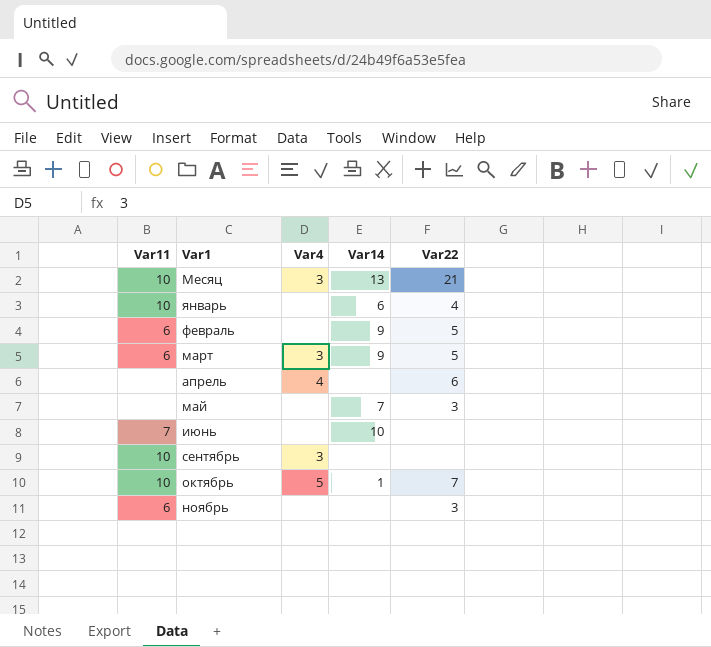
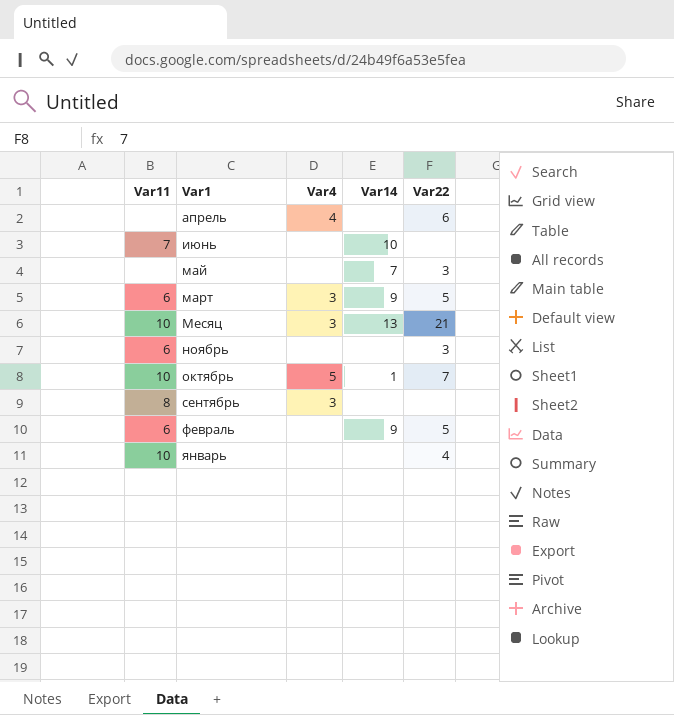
row order: none -> Var1 ascending
сентябрь | Var11: 10 -> 8
январь | Var14: 6 -> none

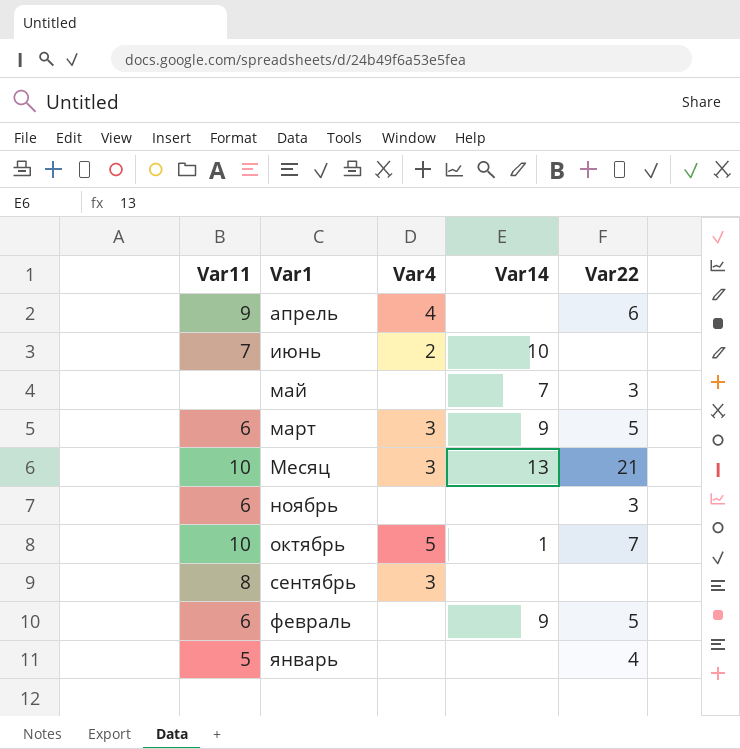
апрель | Var11: none -> 9
июнь | Var4: none -> 2
январь | Var11: 10 -> 5

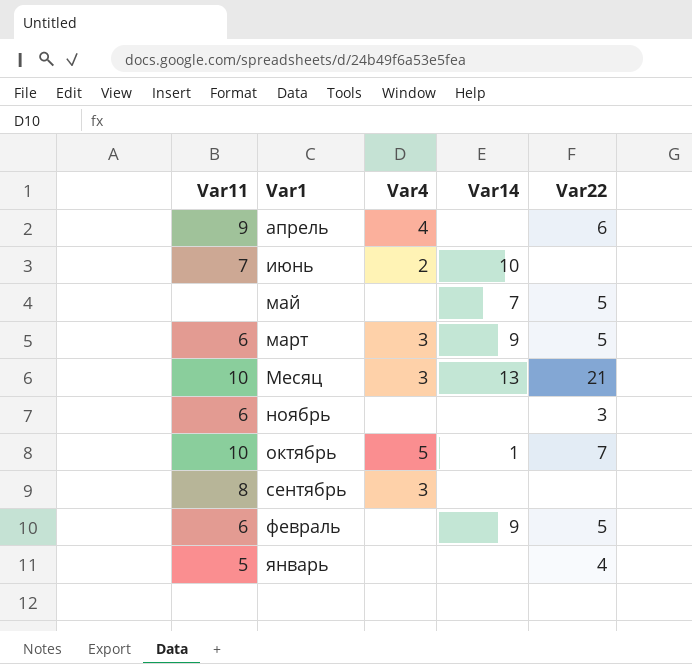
май | Var22: 3 -> 5

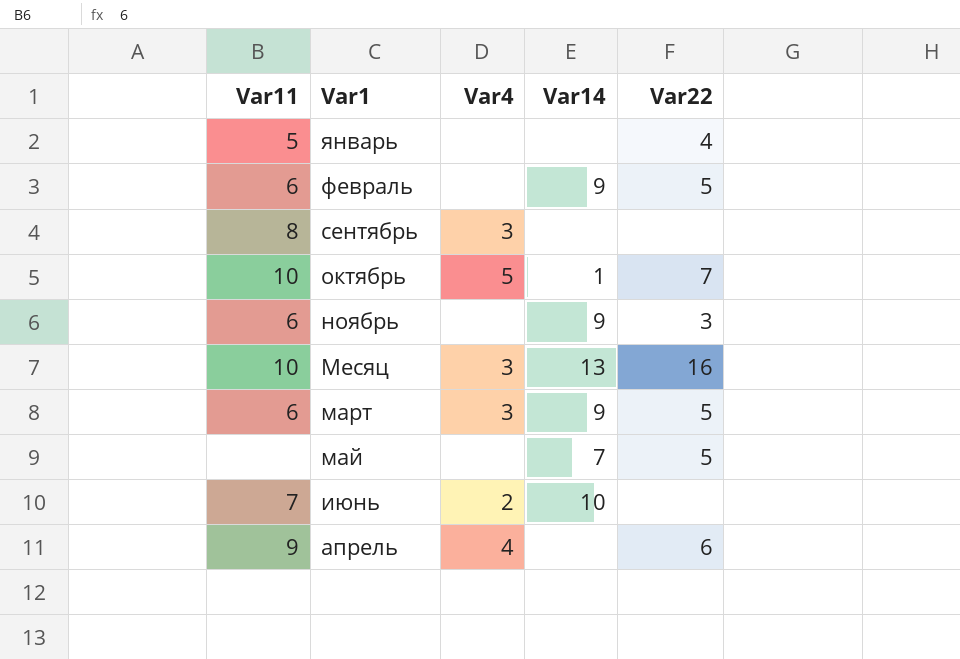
row order: Var1 ascending -> Var1 descending
ноябрь | Var14: none -> 9
Месяц | Var22: 21 -> 16

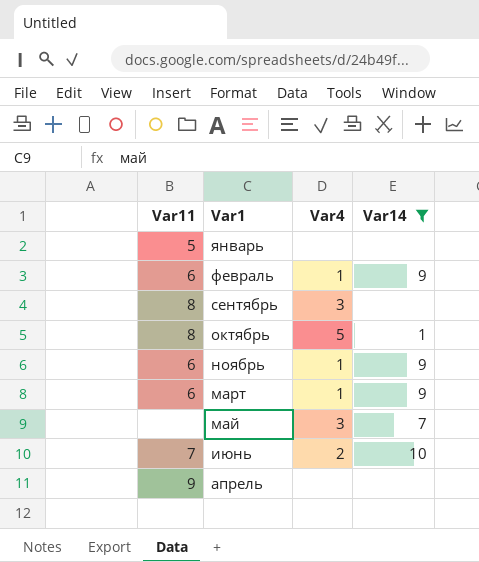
filter: none -> Var14 != 13
column Var22 | position: 5 -> none
февраль | Var4: none -> 1
октябрь | Var11: 10 -> 8
ноябрь | Var4: none -> 1
март | Var4: 3 -> 1
май | Var4: none -> 3
апрель | Var4: 4 -> none

